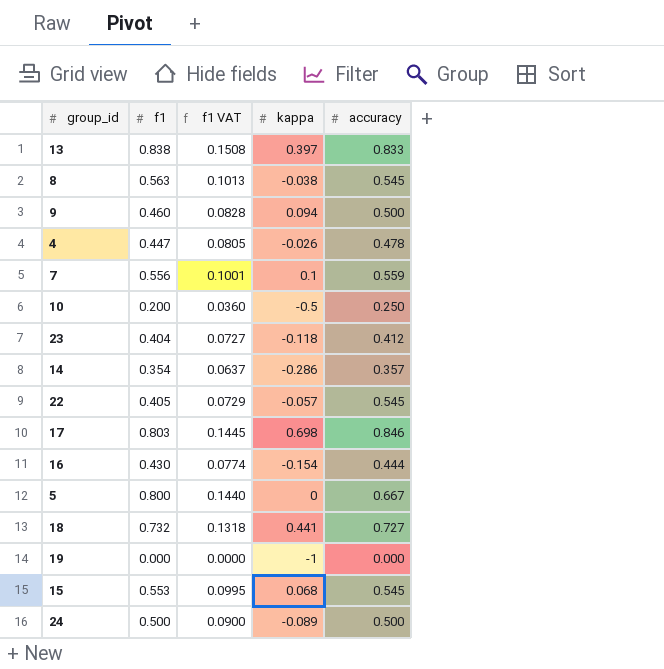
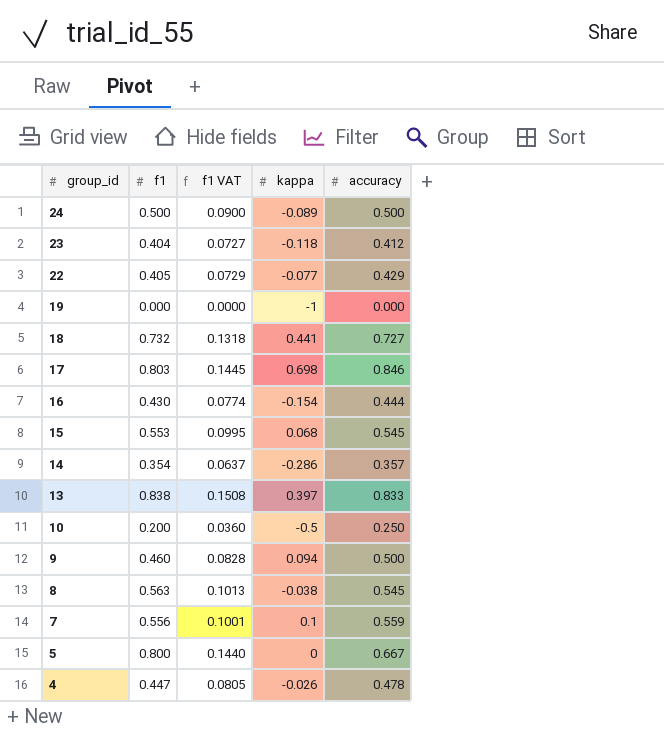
row order: none -> group_id descending
22 | kappa: -0.057 -> -0.077
22 | accuracy: 0.545 -> 0.429

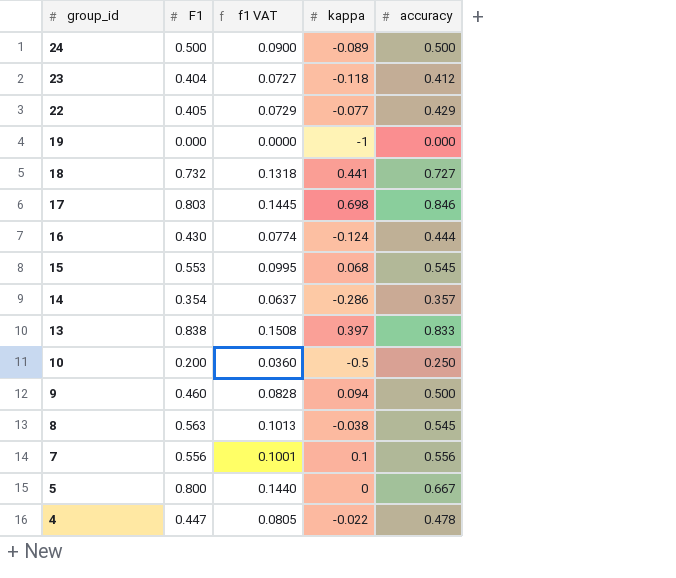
column name: f1 -> F1
16 | kappa: -0.154 -> -0.124
7 | accuracy: 0.559 -> 0.556
4 | kappa: -0.026 -> -0.022

